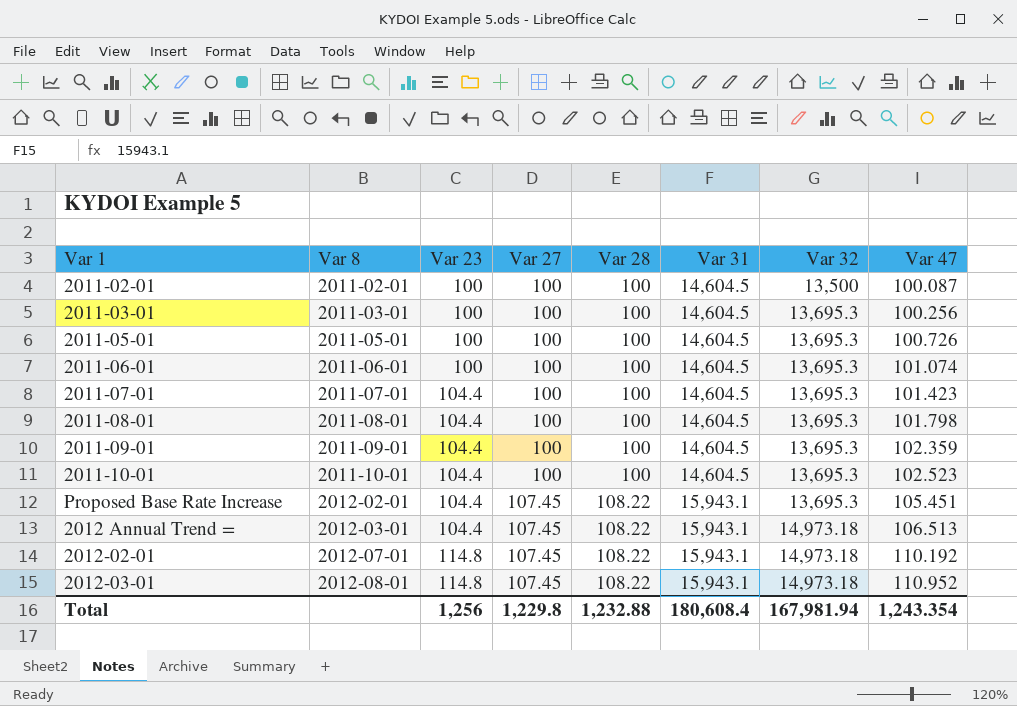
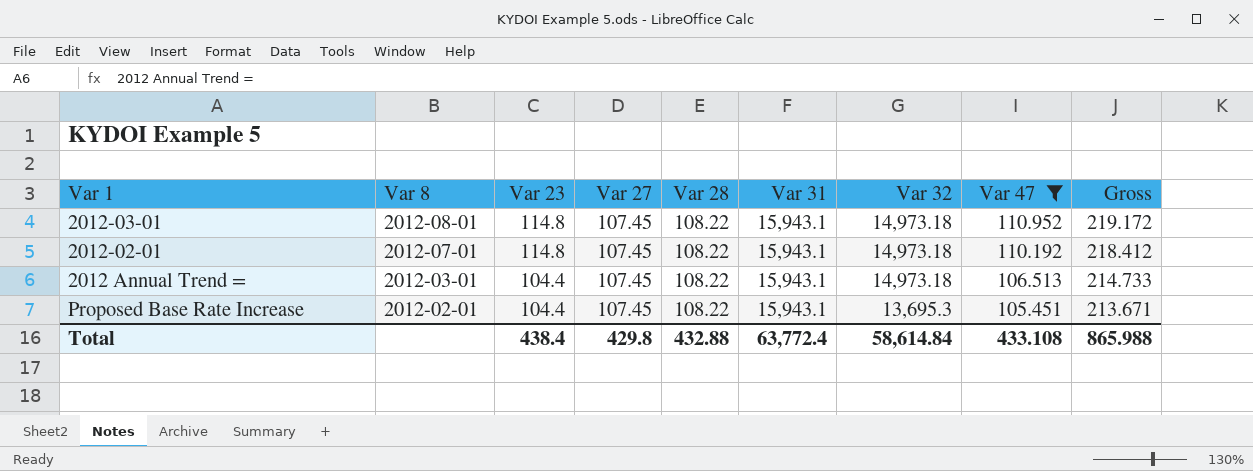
filter: none -> Var 47 >= 105.451
row order: Var 8 ascending -> Var 8 descending
column Gross | formula: none -> [Var 28] + [Var 47]
Total | Var 23: 1,256 -> 438.4
Total | Var 27: 1,229.8 -> 429.8
Total | Var 28: 1,232.88 -> 432.88
Total | Var 31: 180,608.4 -> 63,772.4
Total | Var 32: 167,981.94 -> 58,614.84
Total | Var 47: 1,243.354 -> 433.108

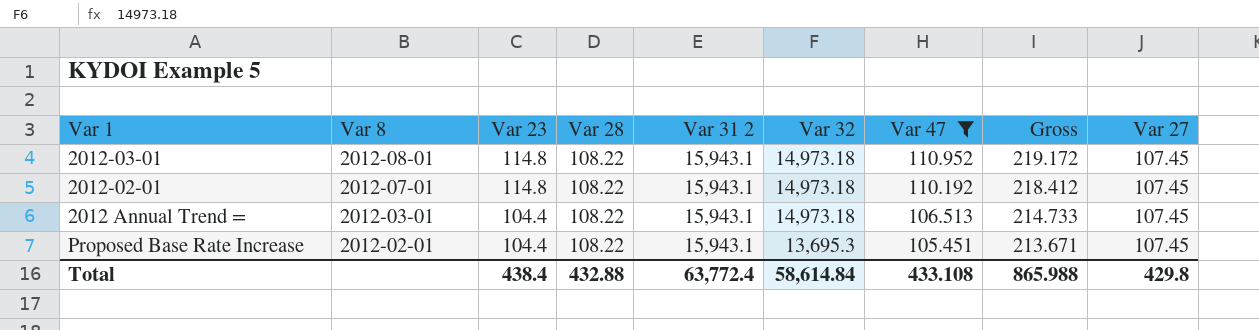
column name: Var 31 -> Var 31 2
column Var 27 | position: 4 -> 9

